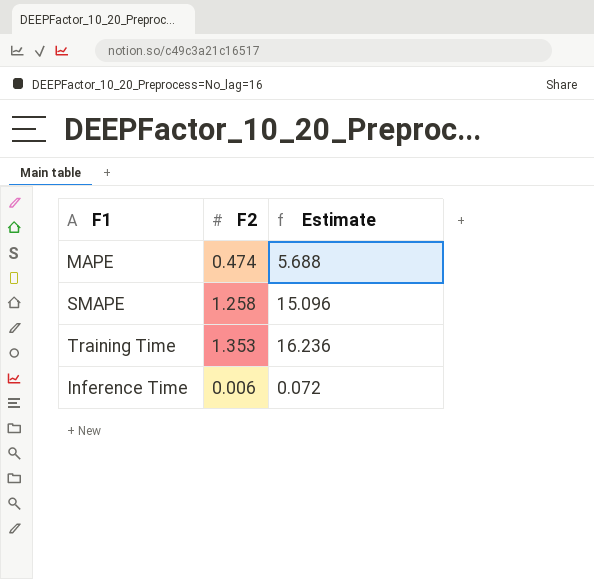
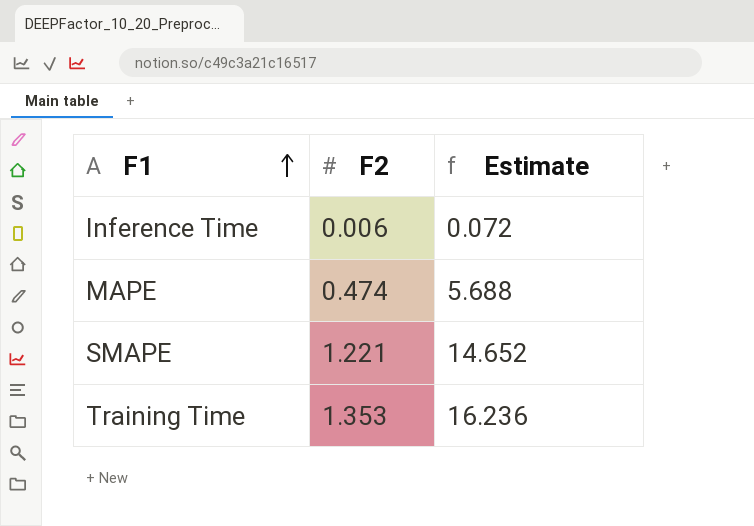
row order: none -> F1 ascending
SMAPE | F2: 1.258 -> 1.221
SMAPE | Estimate: 15.096 -> 14.652

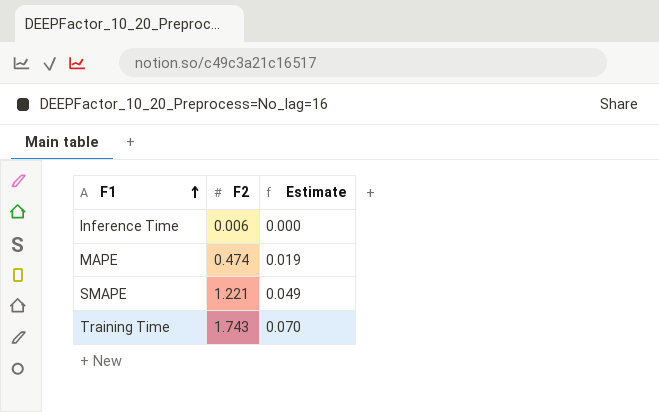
column Estimate | formula: [F2] * 12 -> [F2] * 0.04
Training Time | F2: 1.353 -> 1.743

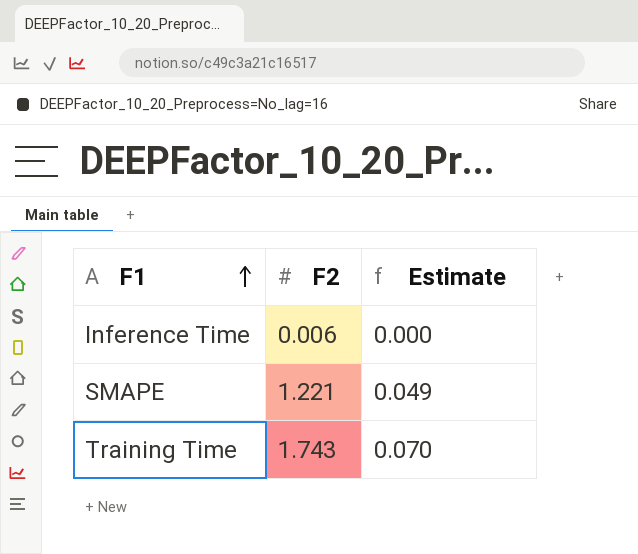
row MAPE: 0.474 | 0.019 -> none

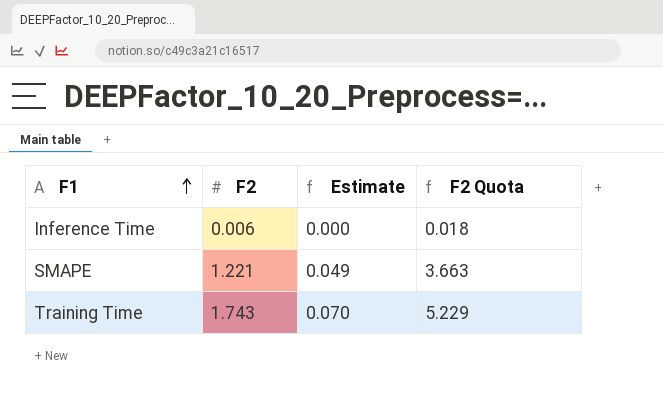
column F2 Quota | formula: none -> [F2] * 3

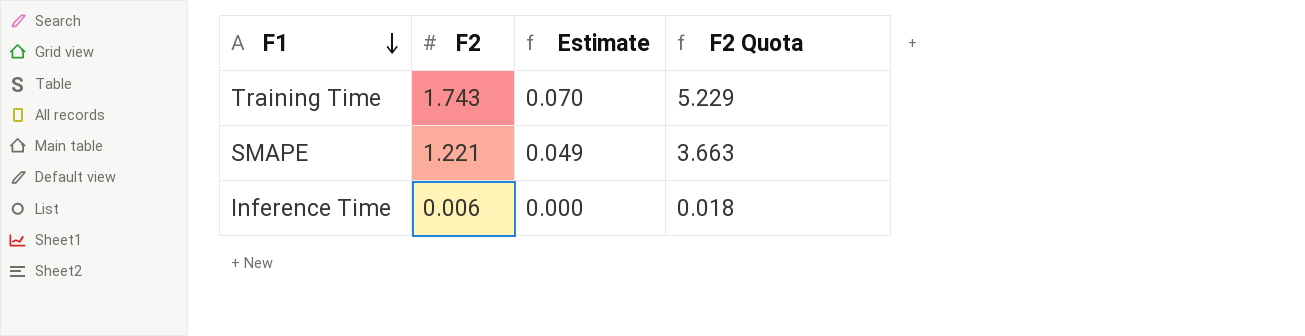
row order: F1 ascending -> F1 descending

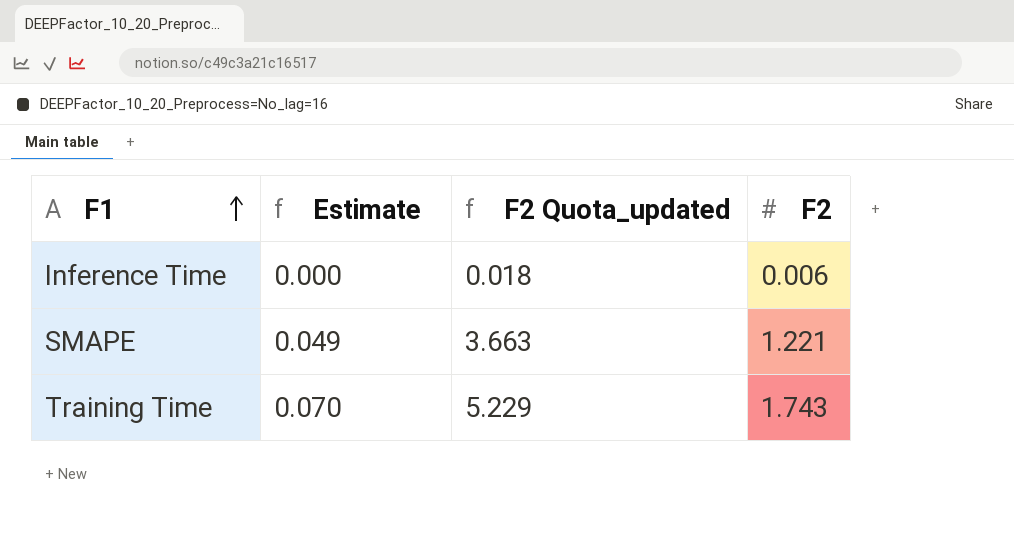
row order: F1 descending -> F1 ascending
column name: F2 Quota -> F2 Quota_updated
column F2 | position: 2 -> 4

